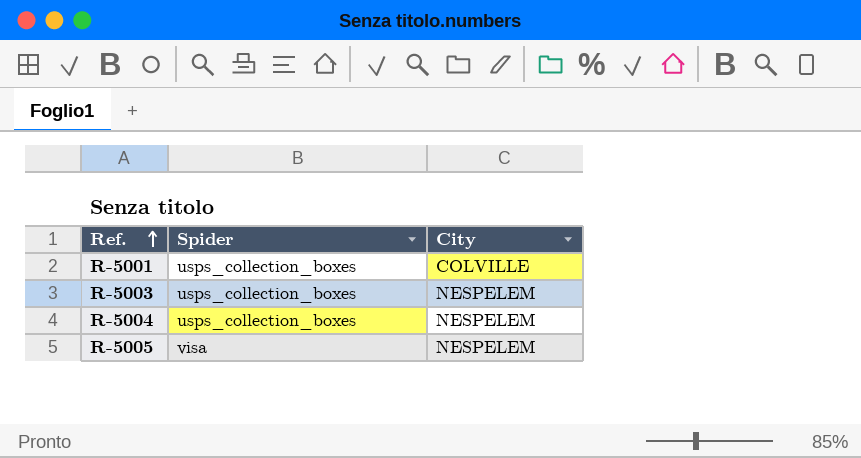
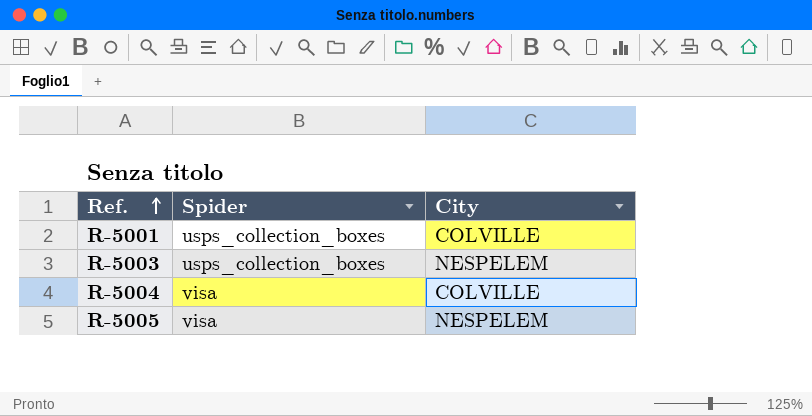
R-5004 | Spider: usps_collection_boxes -> visa
R-5004 | City: NESPELEM -> COLVILLE

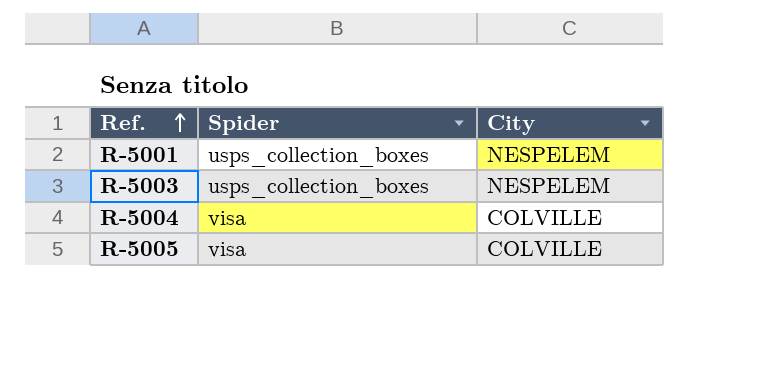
R-5001 | City: COLVILLE -> NESPELEM
R-5005 | City: NESPELEM -> COLVILLE

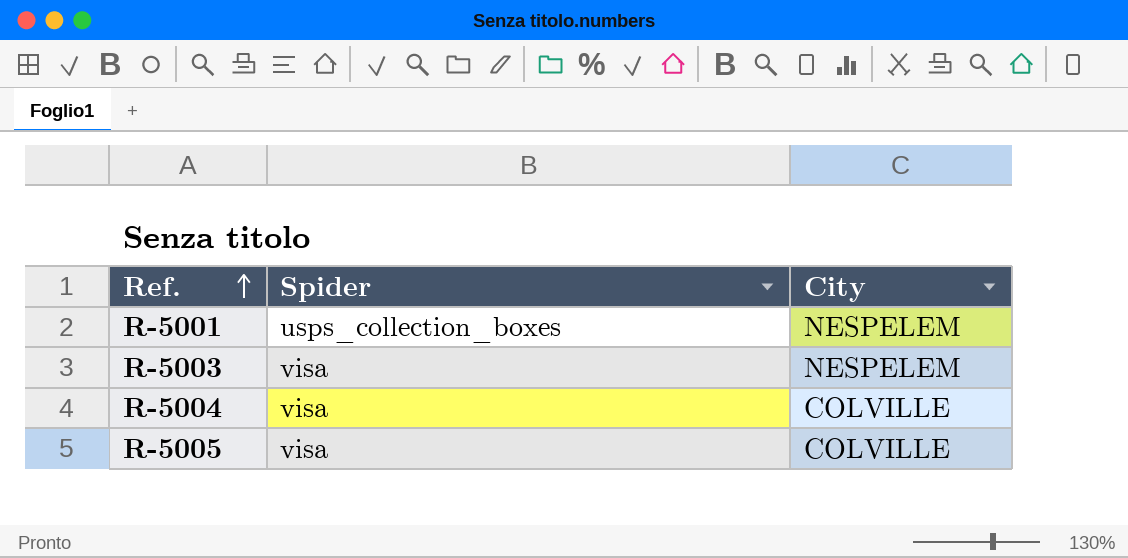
R-5003 | Spider: usps_collection_boxes -> visa

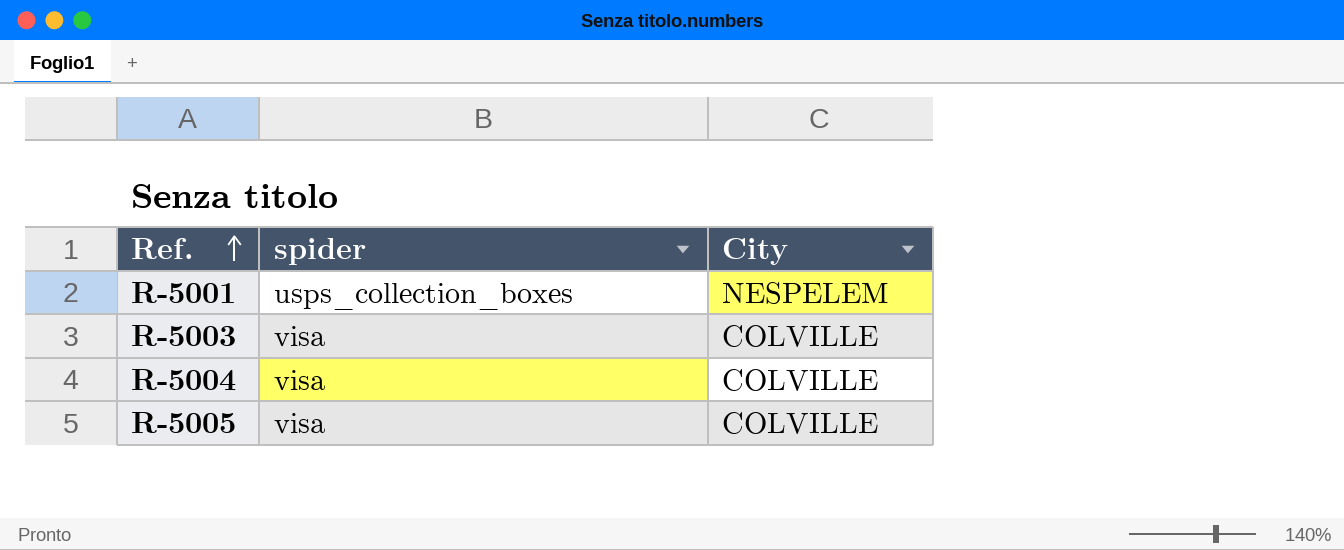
column name: Spider -> spider
R-5003 | City: NESPELEM -> COLVILLE

